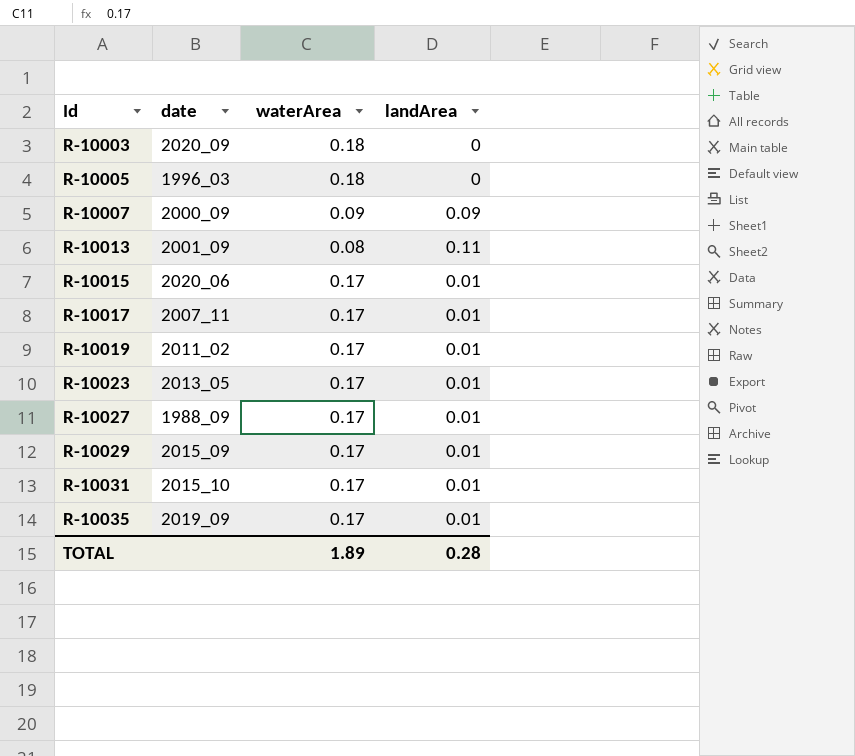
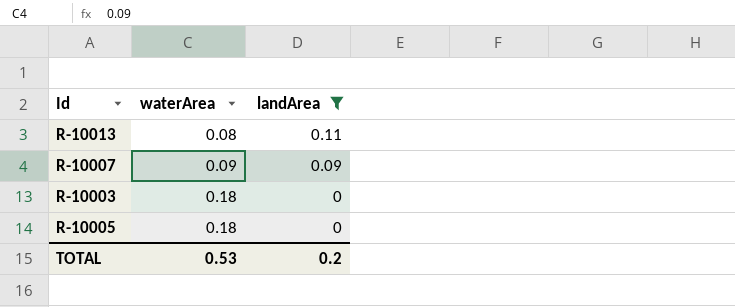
filter: none -> landArea != 0.01
row order: Id ascending -> waterArea ascending
column date | position: 2 -> none
TOTAL | waterArea: 1.89 -> 0.53
TOTAL | landArea: 0.28 -> 0.2

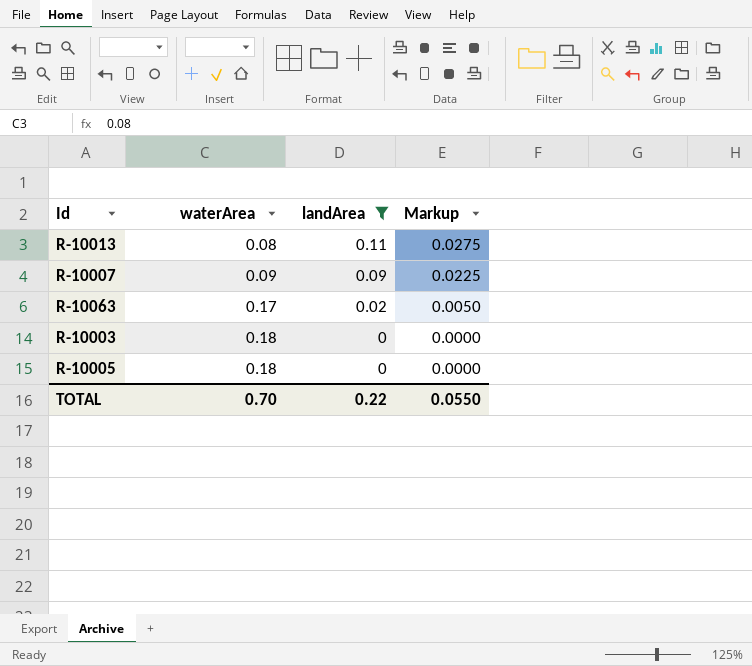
column Markup | formula: none -> [landArea] * 0.25
row R-10063: none -> 0.17 | 0.02 | 0.0050
TOTAL | waterArea: 0.53 -> 0.70
TOTAL | landArea: 0.2 -> 0.22

